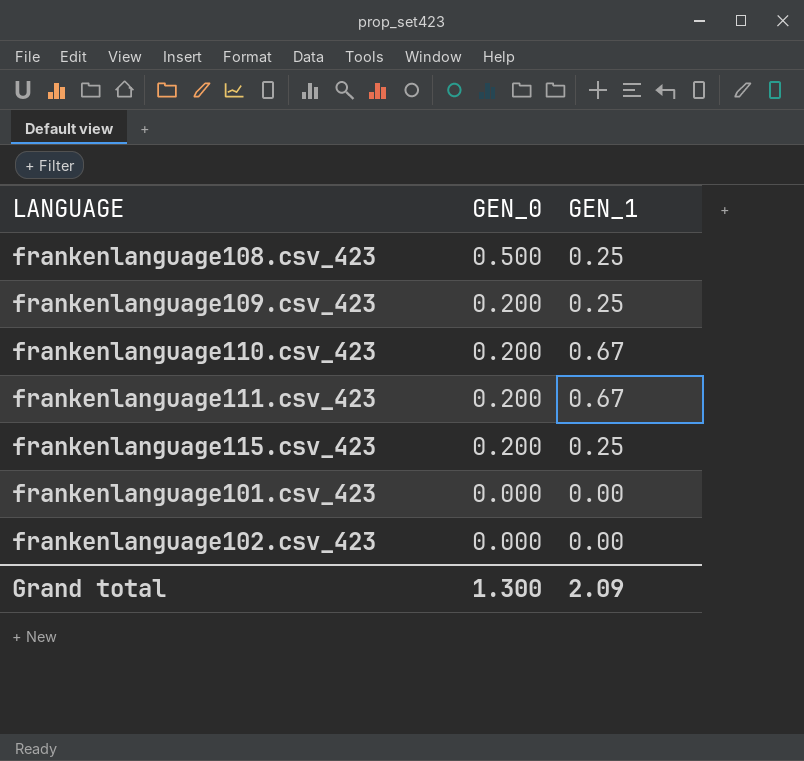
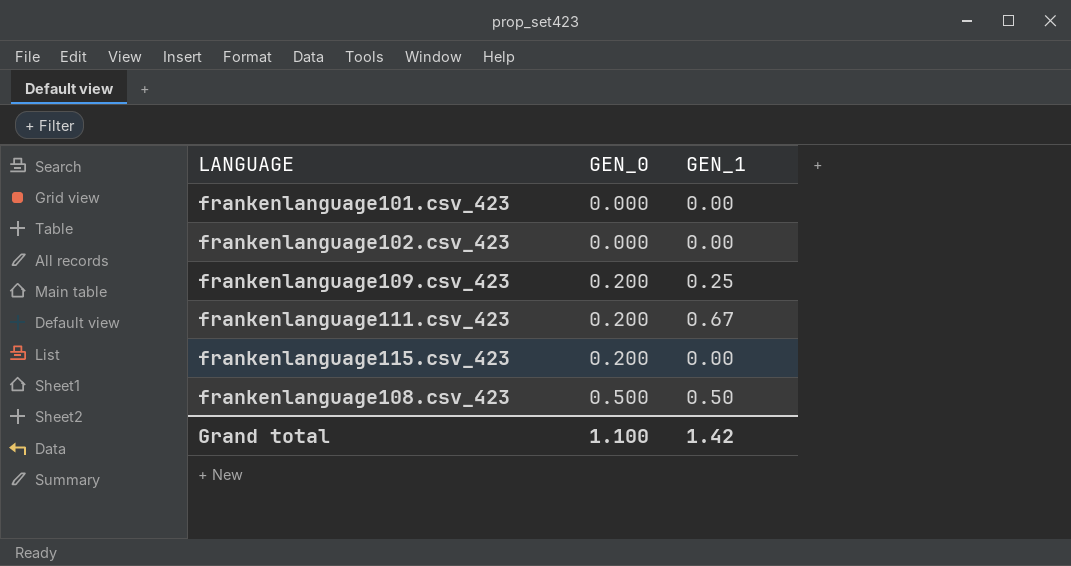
row order: GEN_0 descending -> GEN_0 ascending
row frankenlanguage110.csv_423: 0.200 | 0.67 -> none
frankenlanguage115.csv_423 | GEN_1: 0.25 -> 0.00
frankenlanguage108.csv_423 | GEN_1: 0.25 -> 0.50
Grand total | GEN_0: 1.300 -> 1.100
Grand total | GEN_1: 2.09 -> 1.42

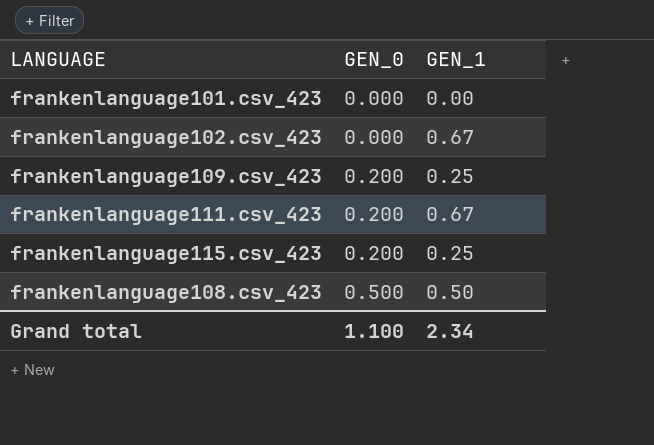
frankenlanguage102.csv_423 | GEN_1: 0.00 -> 0.67
frankenlanguage115.csv_423 | GEN_1: 0.00 -> 0.25
Grand total | GEN_1: 1.42 -> 2.34

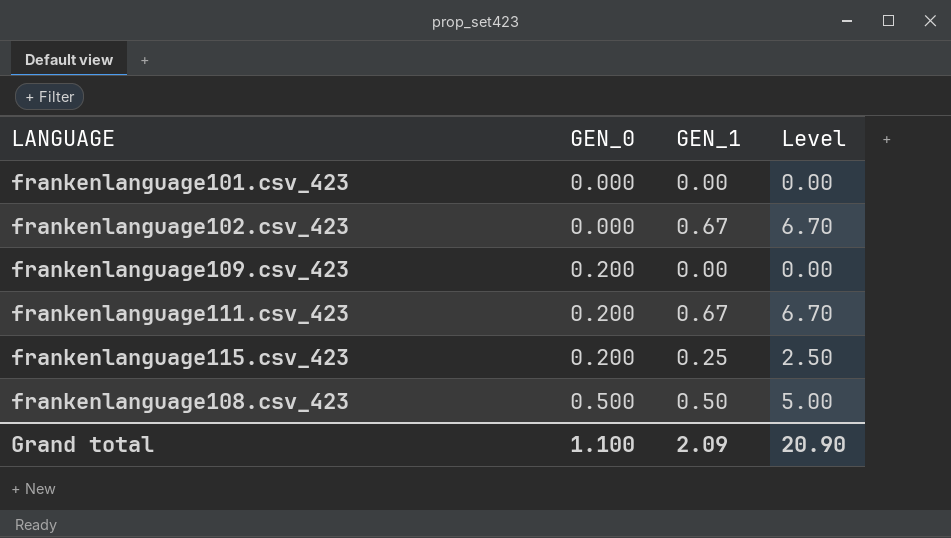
column Level | formula: none -> [GEN_1] * 10
frankenlanguage109.csv_423 | GEN_1: 0.25 -> 0.00
Grand total | GEN_1: 2.34 -> 2.09

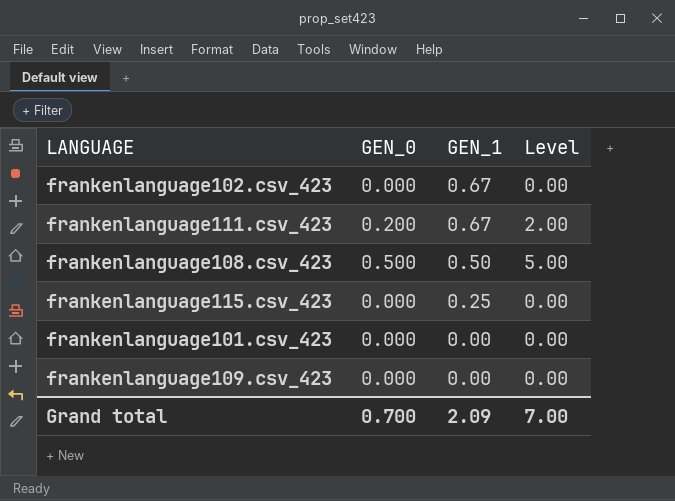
row order: GEN_0 ascending -> GEN_1 descending
column Level | formula: [GEN_1] * 10 -> [GEN_0] * 10
frankenlanguage115.csv_423 | GEN_0: 0.200 -> 0.000
frankenlanguage109.csv_423 | GEN_0: 0.200 -> 0.000
Grand total | GEN_0: 1.100 -> 0.700
Grand total | Level: 20.90 -> 7.00

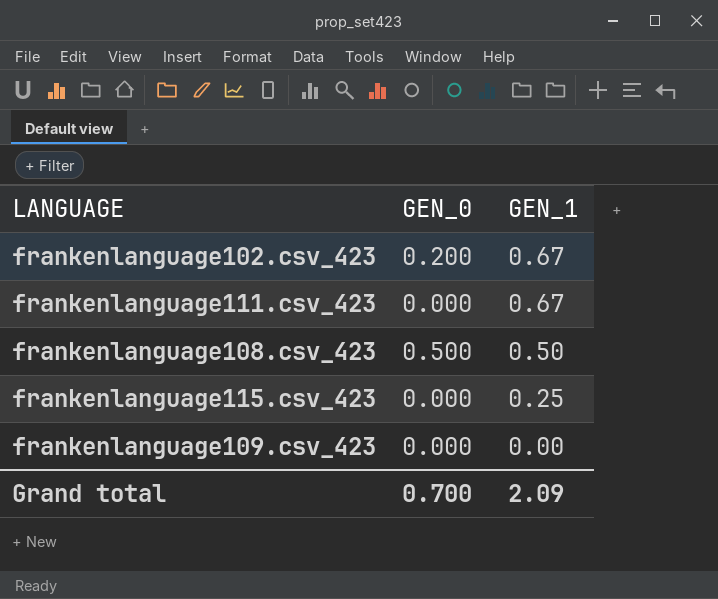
column Level | formula: [GEN_0] * 10 -> none
row frankenlanguage101.csv_423: 0.000 | 0.00 | 0.00 -> none
frankenlanguage102.csv_423 | GEN_0: 0.000 -> 0.200
frankenlanguage111.csv_423 | GEN_0: 0.200 -> 0.000

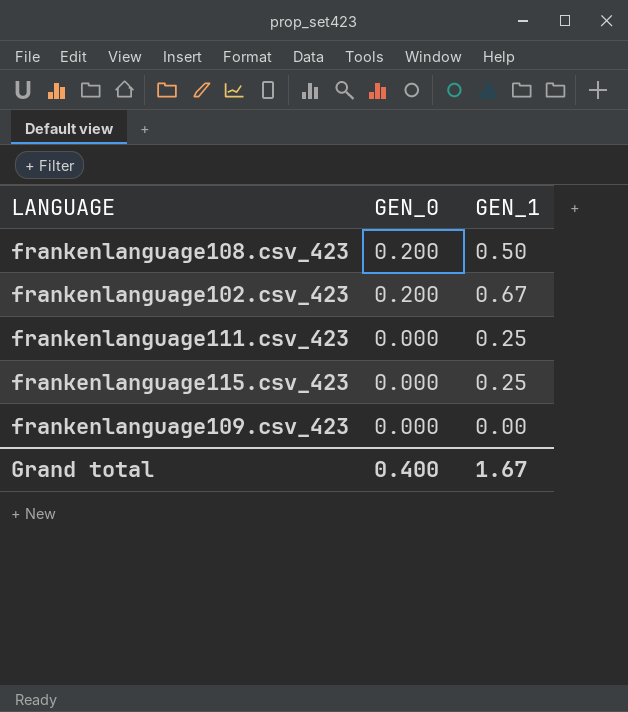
row order: GEN_1 descending -> GEN_0 descending
frankenlanguage108.csv_423 | GEN_0: 0.500 -> 0.200
frankenlanguage111.csv_423 | GEN_1: 0.67 -> 0.25
Grand total | GEN_0: 0.700 -> 0.400
Grand total | GEN_1: 2.09 -> 1.67

